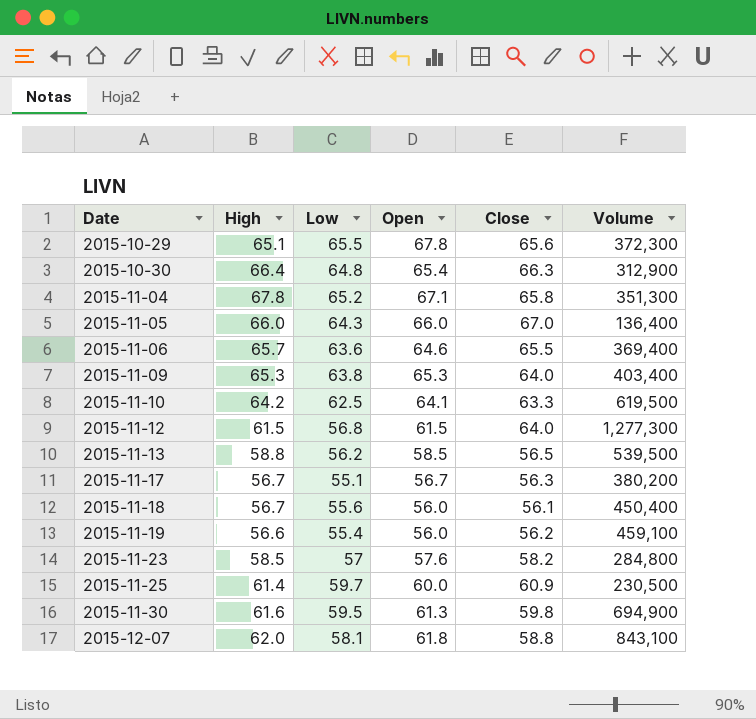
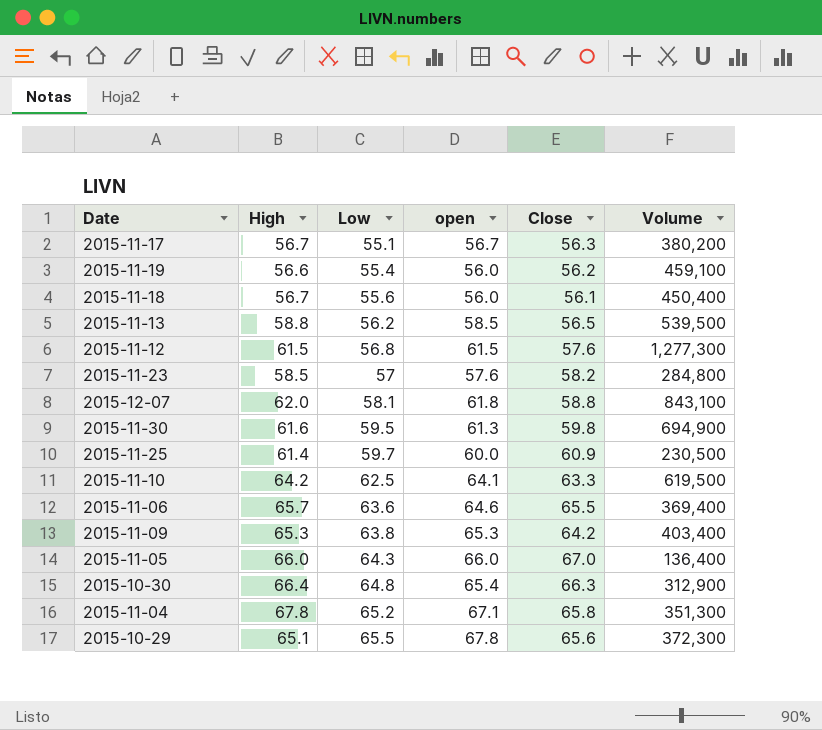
row order: Date ascending -> Low ascending
column name: Open -> open
2015-11-12 | Close: 64.0 -> 57.6
2015-11-09 | Close: 64.0 -> 64.2

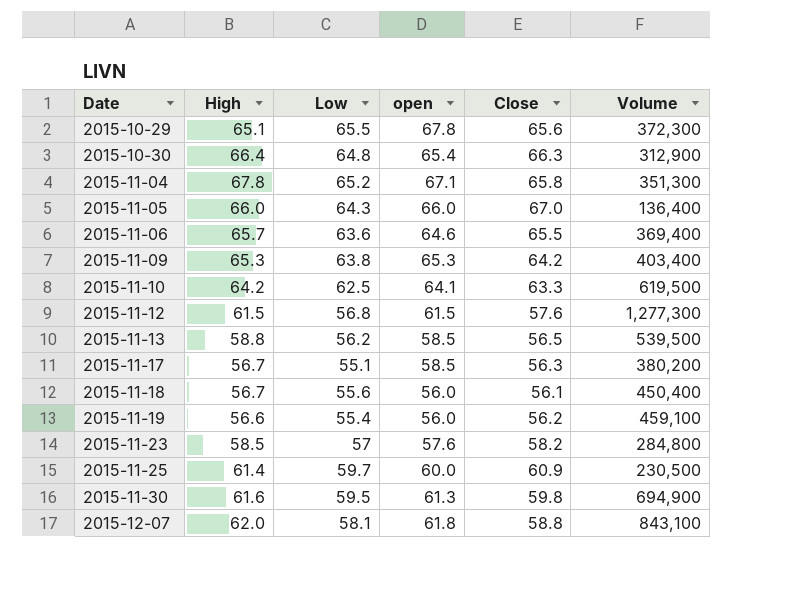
row order: Low ascending -> Date ascending
2015-11-17 | open: 56.7 -> 58.5

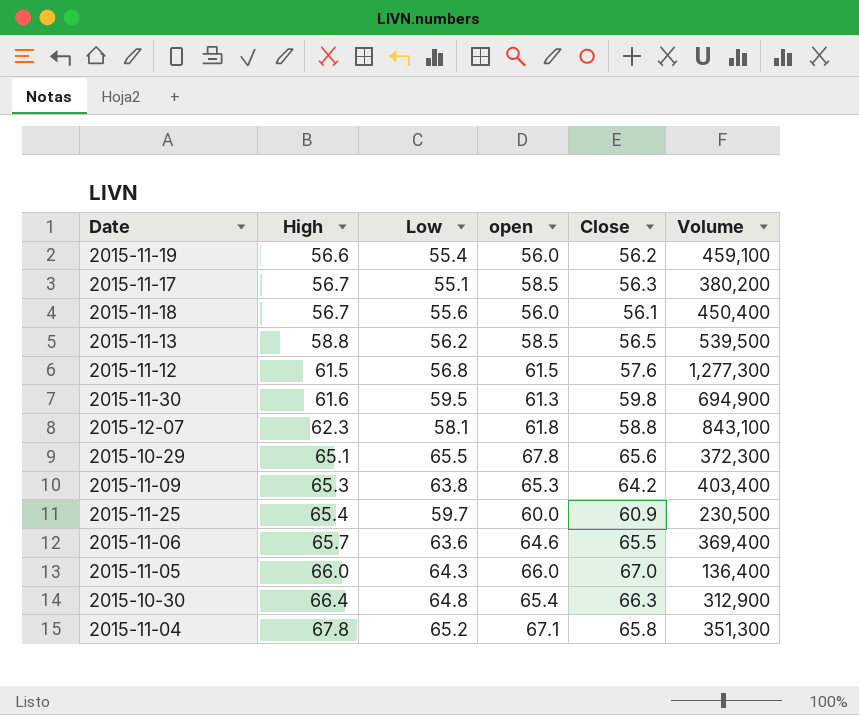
row order: Date ascending -> High ascending
row 2015-11-10: 64.2 | 62.5 | 64.1 | 63.3 | 619,500 -> none
row 2015-11-23: 58.5 | 57 | 57.6 | 58.2 | 284,800 -> none
2015-12-07 | High: 62.0 -> 62.3
2015-11-25 | High: 61.4 -> 65.4

